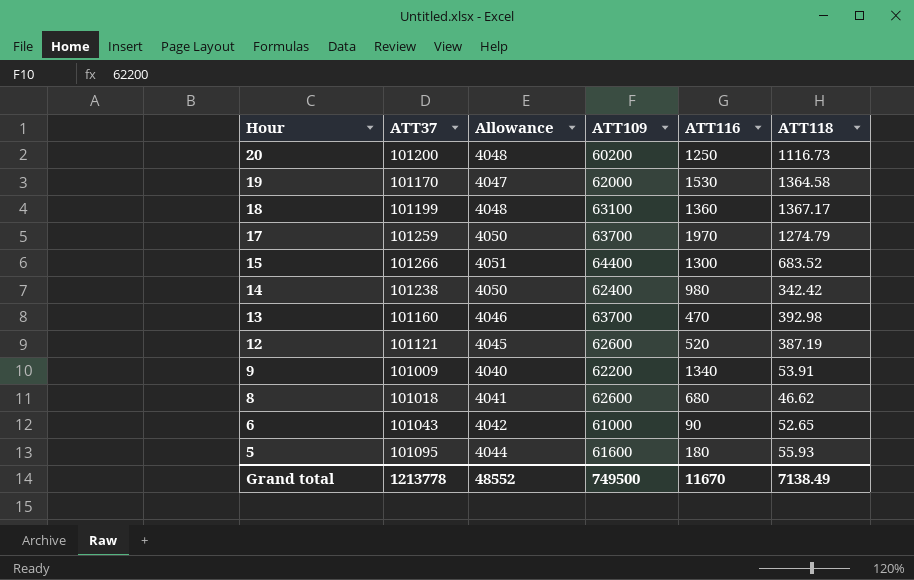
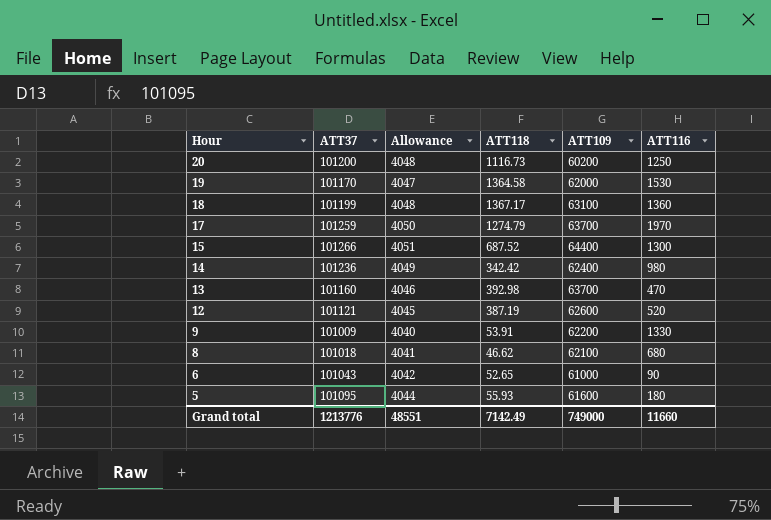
column ATT118 | position: 6 -> 4
15 | ATT118: 683.52 -> 687.52
14 | ATT37: 101238 -> 101236
14 | Allowance: 4050 -> 4049
9 | ATT116: 1340 -> 1330
8 | ATT109: 62600 -> 62100
Grand total | ATT37: 1213778 -> 1213776
Grand total | Allowance: 48552 -> 48551
Grand total | ATT118: 7138.49 -> 7142.49
Grand total | ATT109: 749500 -> 749000
Grand total | ATT116: 11670 -> 11660

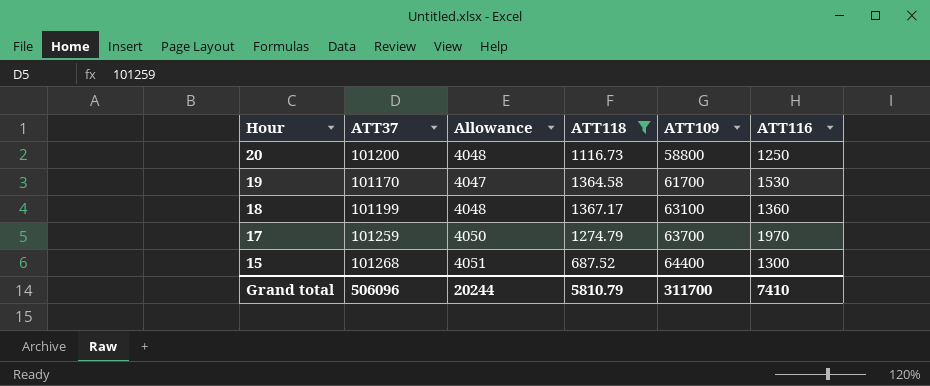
filter: none -> ATT118 >= 687.52
20 | ATT109: 60200 -> 58800
19 | ATT109: 62000 -> 61700
15 | ATT37: 101266 -> 101268
Grand total | ATT37: 1213776 -> 506096
Grand total | Allowance: 48551 -> 20244
Grand total | ATT118: 7142.49 -> 5810.79
Grand total | ATT109: 749000 -> 311700
Grand total | ATT116: 11660 -> 7410

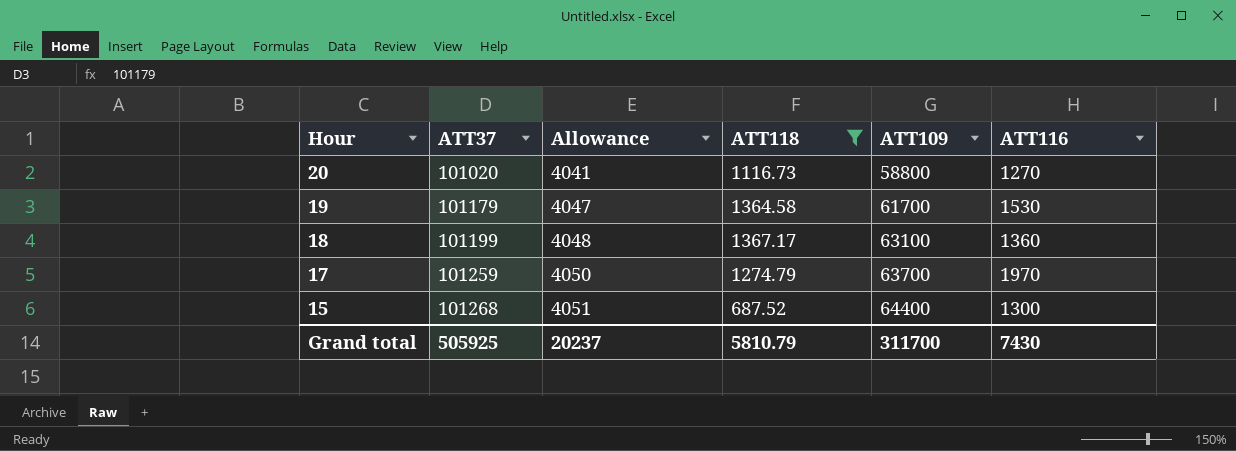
20 | ATT37: 101200 -> 101020
20 | Allowance: 4048 -> 4041
20 | ATT116: 1250 -> 1270
19 | ATT37: 101170 -> 101179
Grand total | ATT37: 506096 -> 505925
Grand total | Allowance: 20244 -> 20237
Grand total | ATT116: 7410 -> 7430

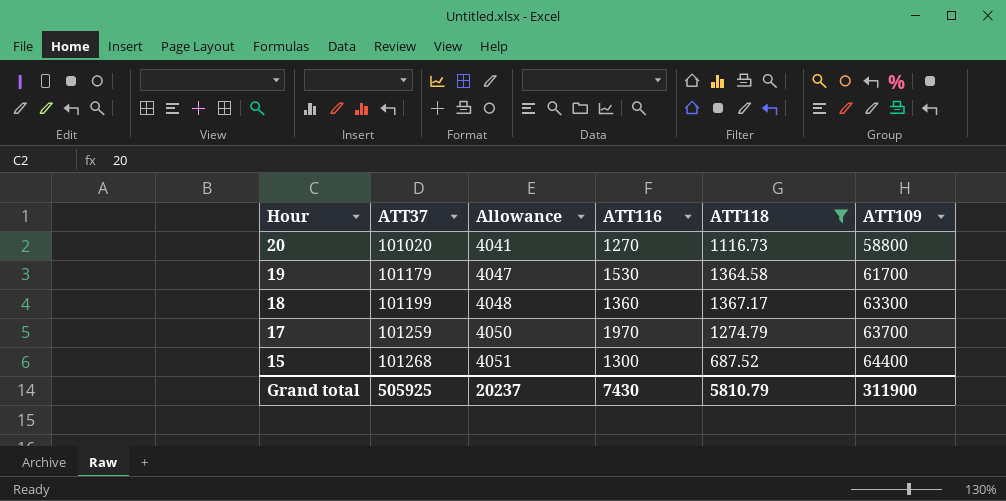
column ATT116 | position: 6 -> 4
18 | ATT109: 63100 -> 63300
Grand total | ATT109: 311700 -> 311900

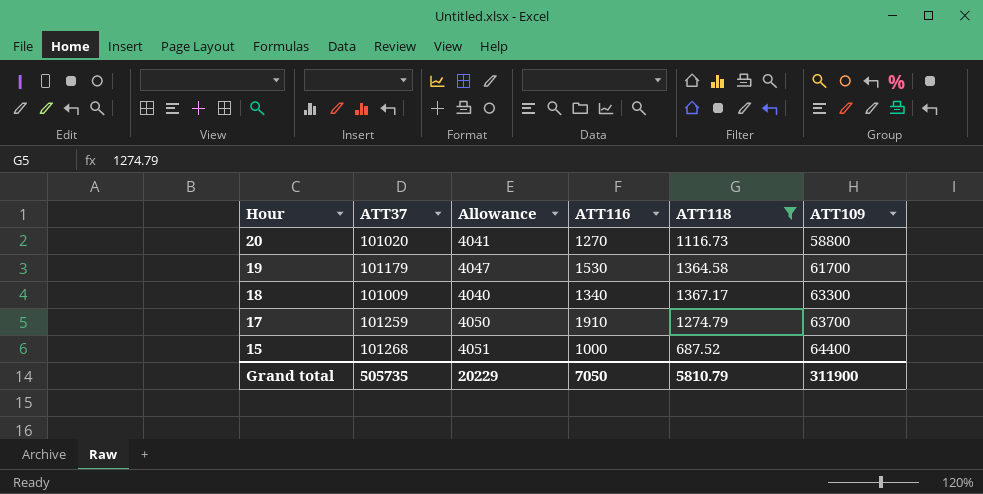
18 | ATT37: 101199 -> 101009
18 | Allowance: 4048 -> 4040
18 | ATT116: 1360 -> 1340
17 | ATT116: 1970 -> 1910
15 | ATT116: 1300 -> 1000
Grand total | ATT37: 505925 -> 505735
Grand total | Allowance: 20237 -> 20229
Grand total | ATT116: 7430 -> 7050

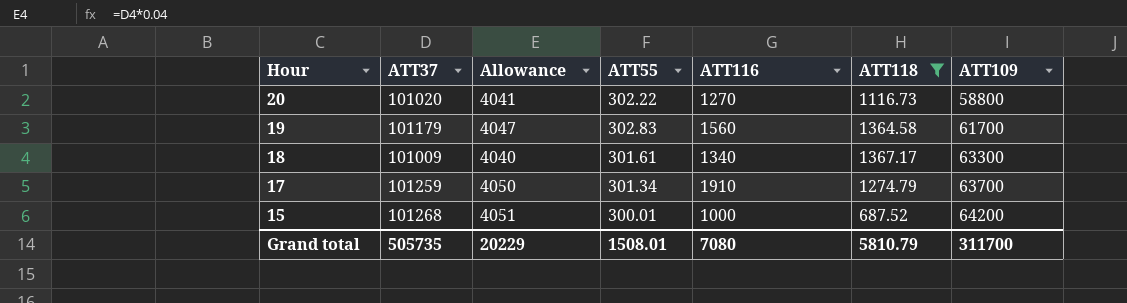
column ATT55 | position: none -> 4
19 | ATT116: 1530 -> 1560
15 | ATT109: 64400 -> 64200
Grand total | ATT116: 7050 -> 7080
Grand total | ATT109: 311900 -> 311700

